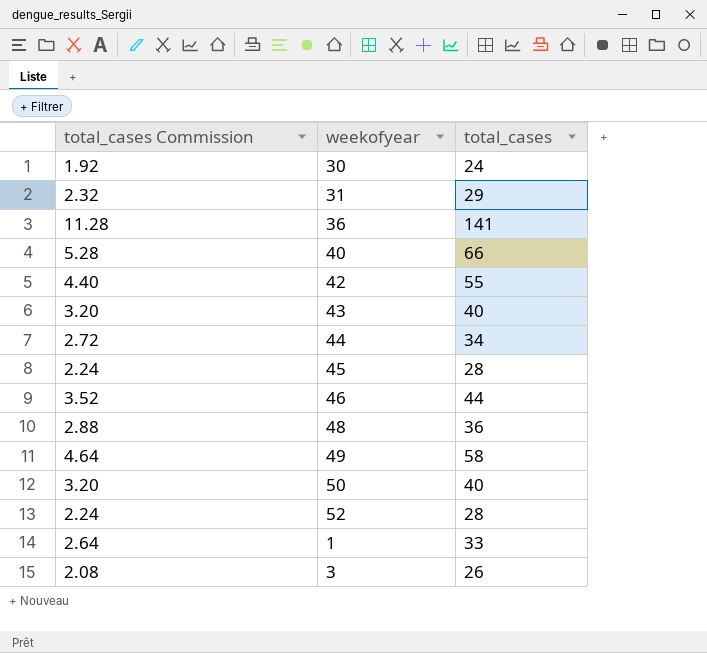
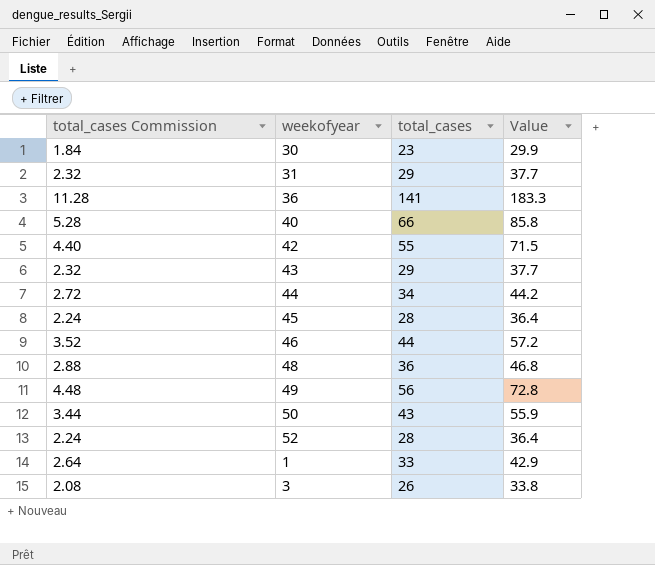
column Value | formula: none -> [total_cases] * 1.3
30 | total_cases Commission: 1.92 -> 1.84
30 | total_cases: 24 -> 23
43 | total_cases Commission: 3.20 -> 2.32
43 | total_cases: 40 -> 29
49 | total_cases Commission: 4.64 -> 4.48
49 | total_cases: 58 -> 56
50 | total_cases Commission: 3.20 -> 3.44
50 | total_cases: 40 -> 43

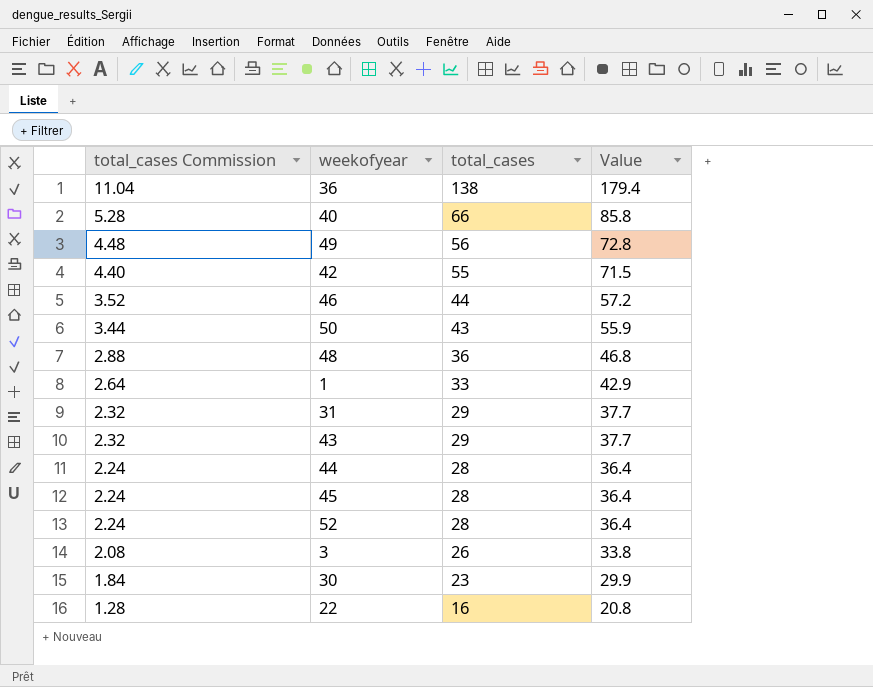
row order: none -> total_cases Commission descending
36 | total_cases Commission: 11.28 -> 11.04
36 | total_cases: 141 -> 138
36 | Value: 183.3 -> 179.4
44 | total_cases Commission: 2.72 -> 2.24
44 | total_cases: 34 -> 28
44 | Value: 44.2 -> 36.4
row 22: none -> 1.28 | 16 | 20.8

